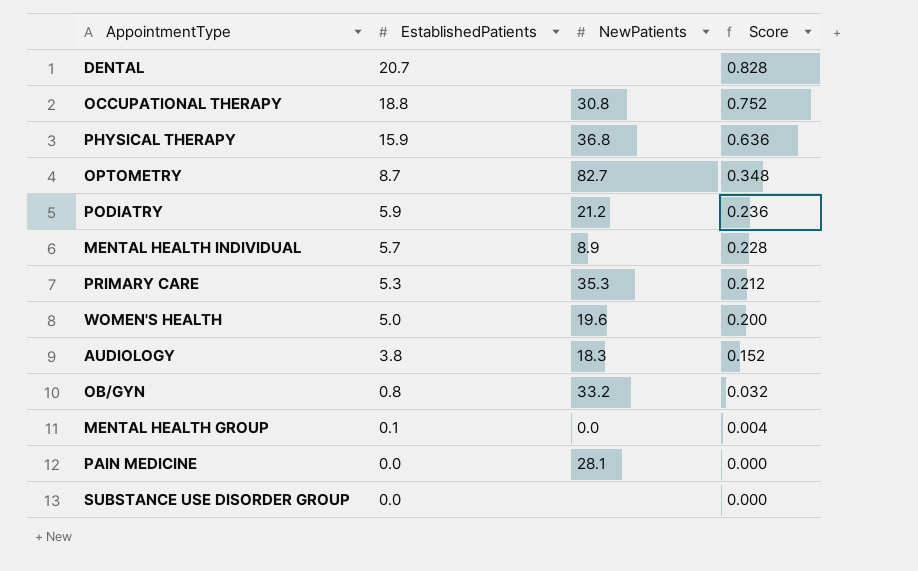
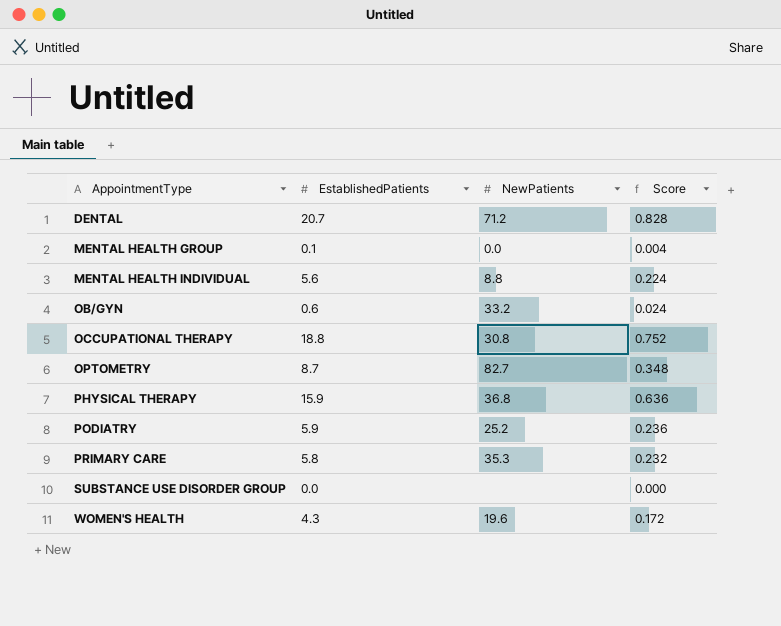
row order: EstablishedPatients descending -> AppointmentType ascending
row AUDIOLOGY: 3.8 | 18.3 | 0.152 -> none
row PAIN MEDICINE: 0.0 | 28.1 | 0.000 -> none
DENTAL | NewPatients: none -> 71.2
MENTAL HEALTH INDIVIDUAL | EstablishedPatients: 5.7 -> 5.6
MENTAL HEALTH INDIVIDUAL | NewPatients: 8.9 -> 8.8
MENTAL HEALTH INDIVIDUAL | Score: 0.228 -> 0.224
OB/GYN | EstablishedPatients: 0.8 -> 0.6
OB/GYN | Score: 0.032 -> 0.024
PODIATRY | NewPatients: 21.2 -> 25.2
PRIMARY CARE | EstablishedPatients: 5.3 -> 5.8
PRIMARY CARE | Score: 0.212 -> 0.232
WOMEN'S HEALTH | EstablishedPatients: 5.0 -> 4.3
WOMEN'S HEALTH | Score: 0.200 -> 0.172

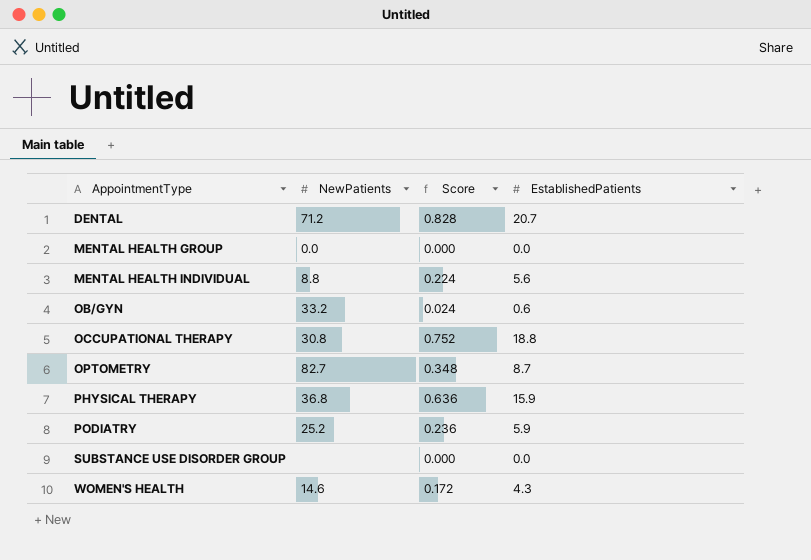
column EstablishedPatients | position: 2 -> 4
row PRIMARY CARE: 5.8 | 35.3 | 0.232 -> none
MENTAL HEALTH GROUP | Score: 0.004 -> 0.000
MENTAL HEALTH GROUP | EstablishedPatients: 0.1 -> 0.0
WOMEN'S HEALTH | NewPatients: 19.6 -> 14.6

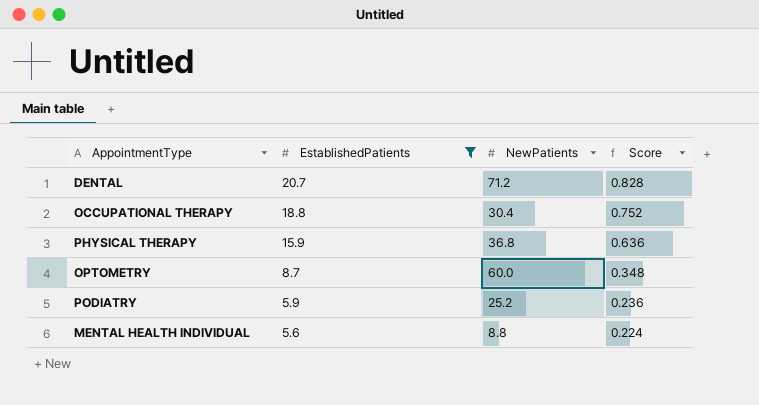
filter: none -> EstablishedPatients >= 5.6
row order: AppointmentType ascending -> EstablishedPatients descending
column EstablishedPatients | position: 4 -> 2
OCCUPATIONAL THERAPY | NewPatients: 30.8 -> 30.4
OPTOMETRY | NewPatients: 82.7 -> 60.0

